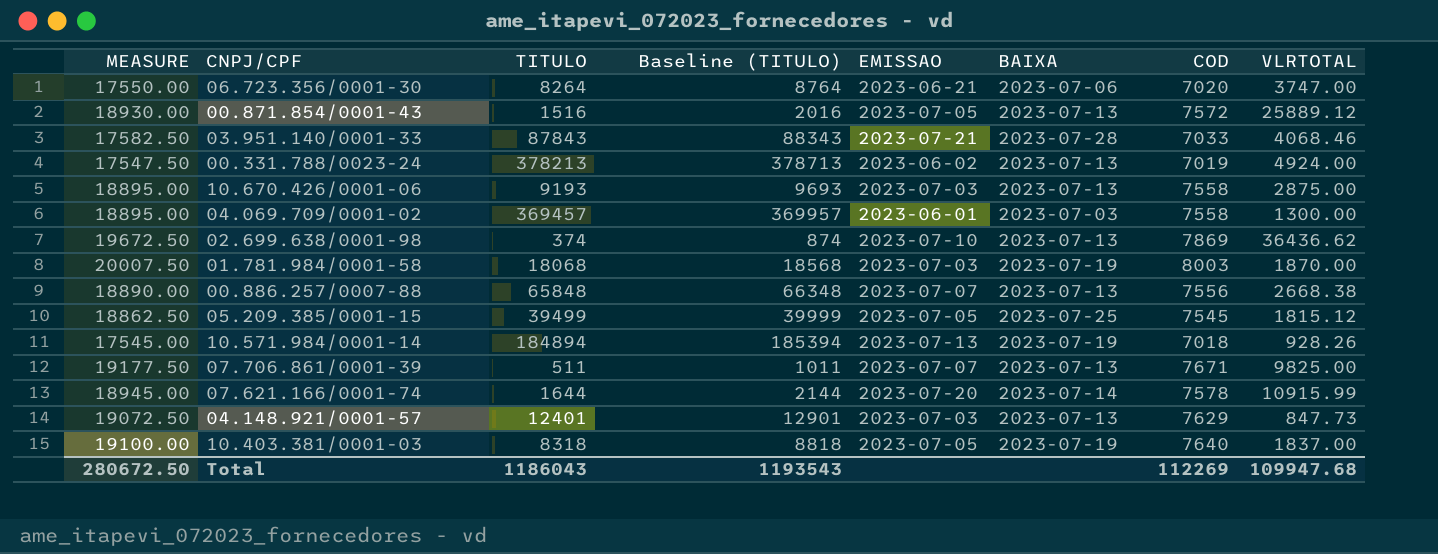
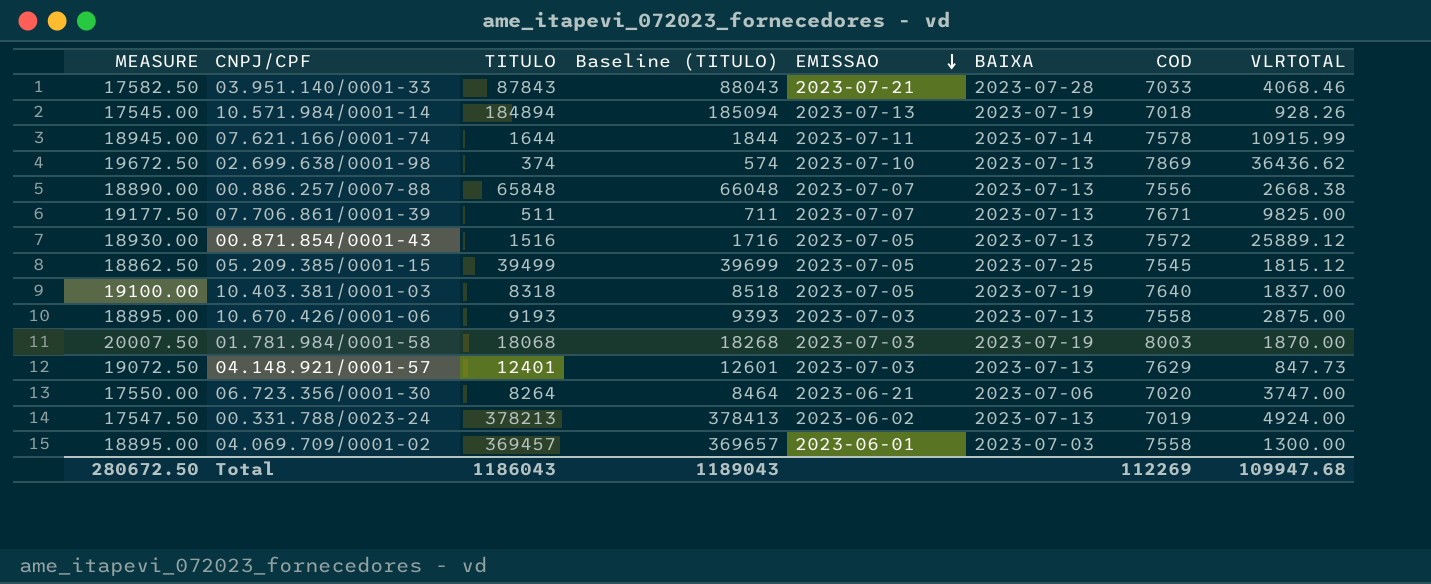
row order: none -> EMISSAO descending
column Baseline (TITULO) | formula: [TITULO] + 500 -> [TITULO] + 200
07.621.166/0001-74 | EMISSAO: 2023-07-20 -> 2023-07-11
Total | Baseline (TITULO): 1193543 -> 1189043

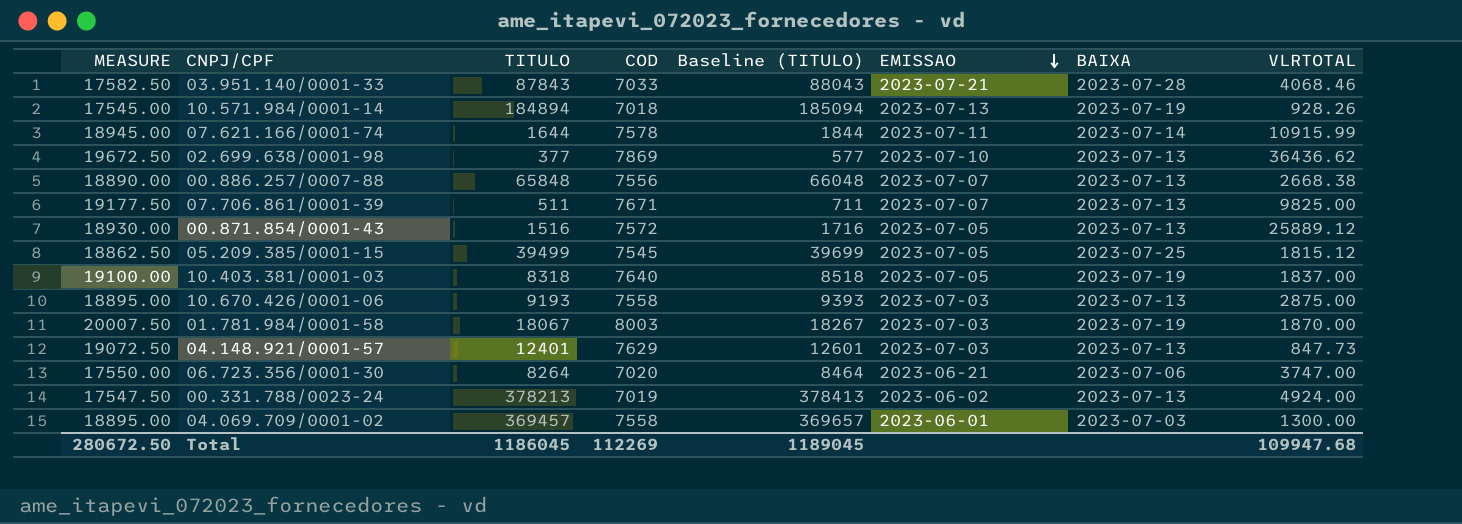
column COD | position: 7 -> 4
02.699.638/0001-98 | TITULO: 374 -> 377
02.699.638/0001-98 | Baseline (TITULO): 574 -> 577
01.781.984/0001-58 | TITULO: 18068 -> 18067
01.781.984/0001-58 | Baseline (TITULO): 18268 -> 18267
Total | TITULO: 1186043 -> 1186045
Total | Baseline (TITULO): 1189043 -> 1189045

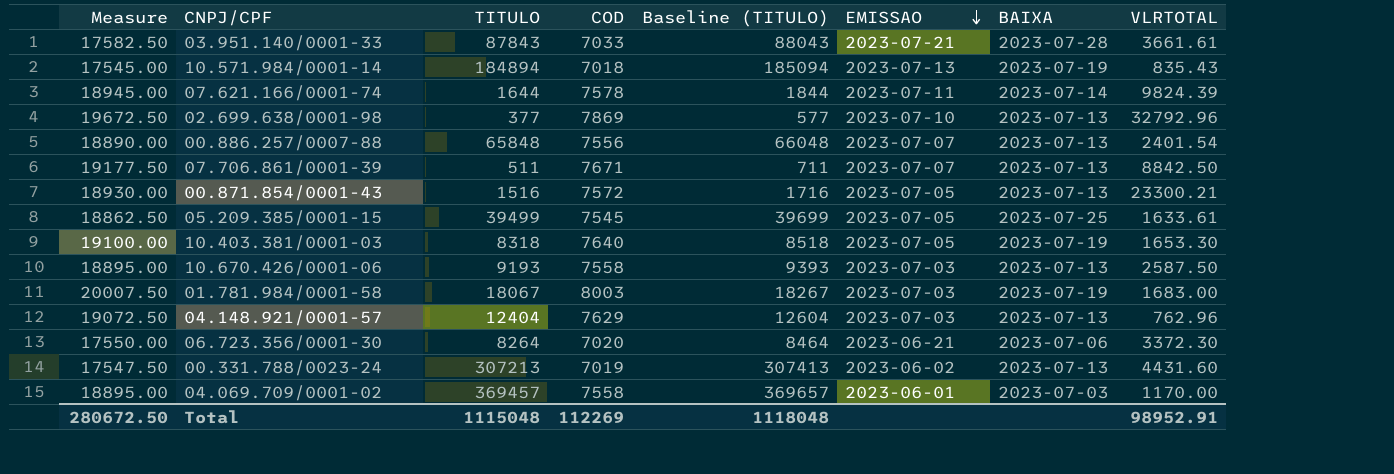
column name: MEASURE -> Measure
03.951.140/0001-33 | VLRTOTAL: 4068.46 -> 3661.61
10.571.984/0001-14 | VLRTOTAL: 928.26 -> 835.43
07.621.166/0001-74 | VLRTOTAL: 10915.99 -> 9824.39
02.699.638/0001-98 | VLRTOTAL: 36436.62 -> 32792.96
00.886.257/0007-88 | VLRTOTAL: 2668.38 -> 2401.54
07.706.861/0001-39 | VLRTOTAL: 9825.00 -> 8842.50
00.871.854/0001-43 | VLRTOTAL: 25889.12 -> 23300.21
05.209.385/0001-15 | VLRTOTAL: 1815.12 -> 1633.61
10.403.381/0001-03 | VLRTOTAL: 1837.00 -> 1653.30
10.670.426/0001-06 | VLRTOTAL: 2875.00 -> 2587.50
01.781.984/0001-58 | VLRTOTAL: 1870.00 -> 1683.00
04.148.921/0001-57 | TITULO: 12401 -> 12404
04.148.921/0001-57 | Baseline (TITULO): 12601 -> 12604
04.148.921/0001-57 | VLRTOTAL: 847.73 -> 762.96
06.723.356/0001-30 | VLRTOTAL: 3747.00 -> 3372.30
00.331.788/0023-24 | TITULO: 378213 -> 307213
00.331.788/0023-24 | Baseline (TITULO): 378413 -> 307413
00.331.788/0023-24 | VLRTOTAL: 4924.00 -> 4431.60
04.069.709/0001-02 | VLRTOTAL: 1300.00 -> 1170.00
Total | TITULO: 1186045 -> 1115048
Total | Baseline (TITULO): 1189045 -> 1118048
Total | VLRTOTAL: 109947.68 -> 98952.91

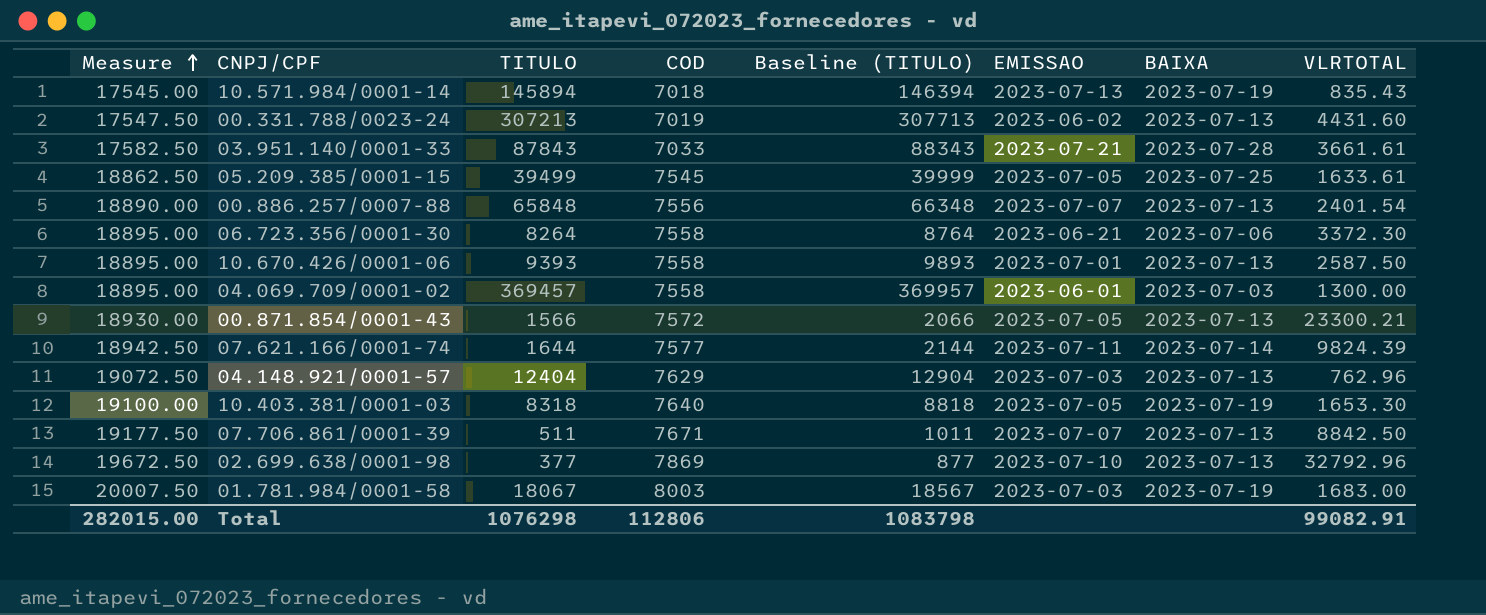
row order: EMISSAO descending -> Measure ascending
column Baseline (TITULO) | formula: [TITULO] + 200 -> [TITULO] + 500
10.571.984/0001-14 | TITULO: 184894 -> 145894
06.723.356/0001-30 | Measure: 17550.00 -> 18895.00
06.723.356/0001-30 | COD: 7020 -> 7558
10.670.426/0001-06 | TITULO: 9193 -> 9393
10.670.426/0001-06 | EMISSAO: 2023-07-03 -> 2023-07-01
04.069.709/0001-02 | VLRTOTAL: 1170.00 -> 1300.00
00.871.854/0001-43 | TITULO: 1516 -> 1566
07.621.166/0001-74 | Measure: 18945.00 -> 18942.50
07.621.166/0001-74 | COD: 7578 -> 7577
Total | Measure: 280672.50 -> 282015.00
Total | TITULO: 1115048 -> 1076298
Total | COD: 112269 -> 112806
Total | Baseline (TITULO): 1118048 -> 1083798
Total | VLRTOTAL: 98952.91 -> 99082.91

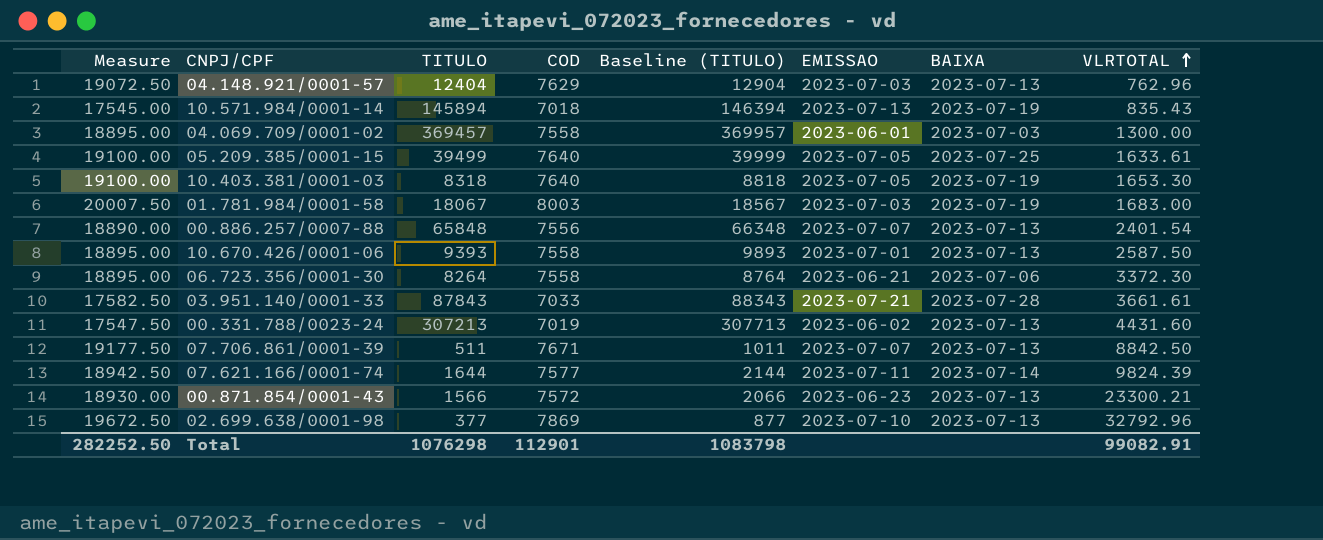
row order: Measure ascending -> VLRTOTAL ascending
05.209.385/0001-15 | Measure: 18862.50 -> 19100.00
05.209.385/0001-15 | COD: 7545 -> 7640
00.871.854/0001-43 | EMISSAO: 2023-07-05 -> 2023-06-23
Total | Measure: 282015.00 -> 282252.50
Total | COD: 112806 -> 112901

